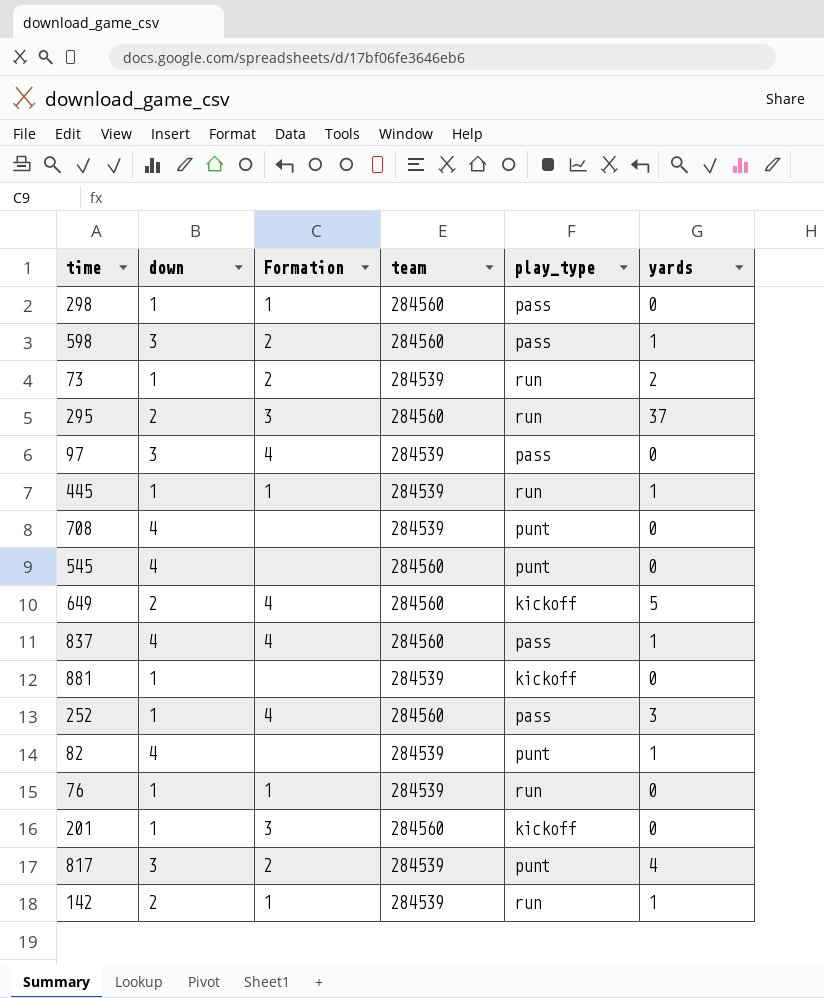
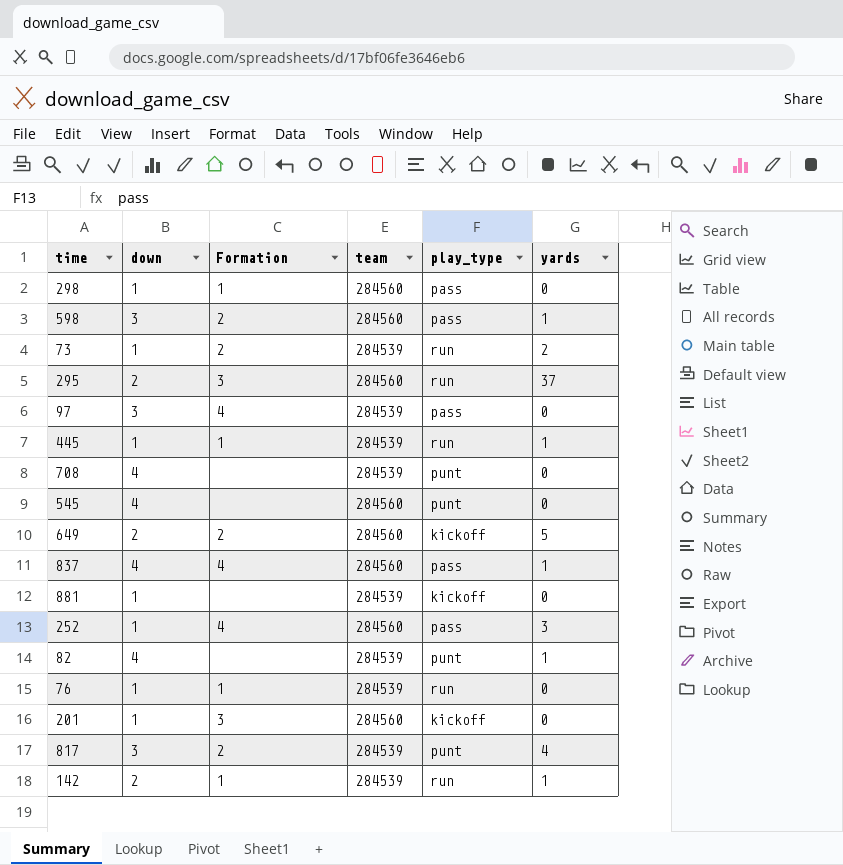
649 | Formation: 4 -> 2

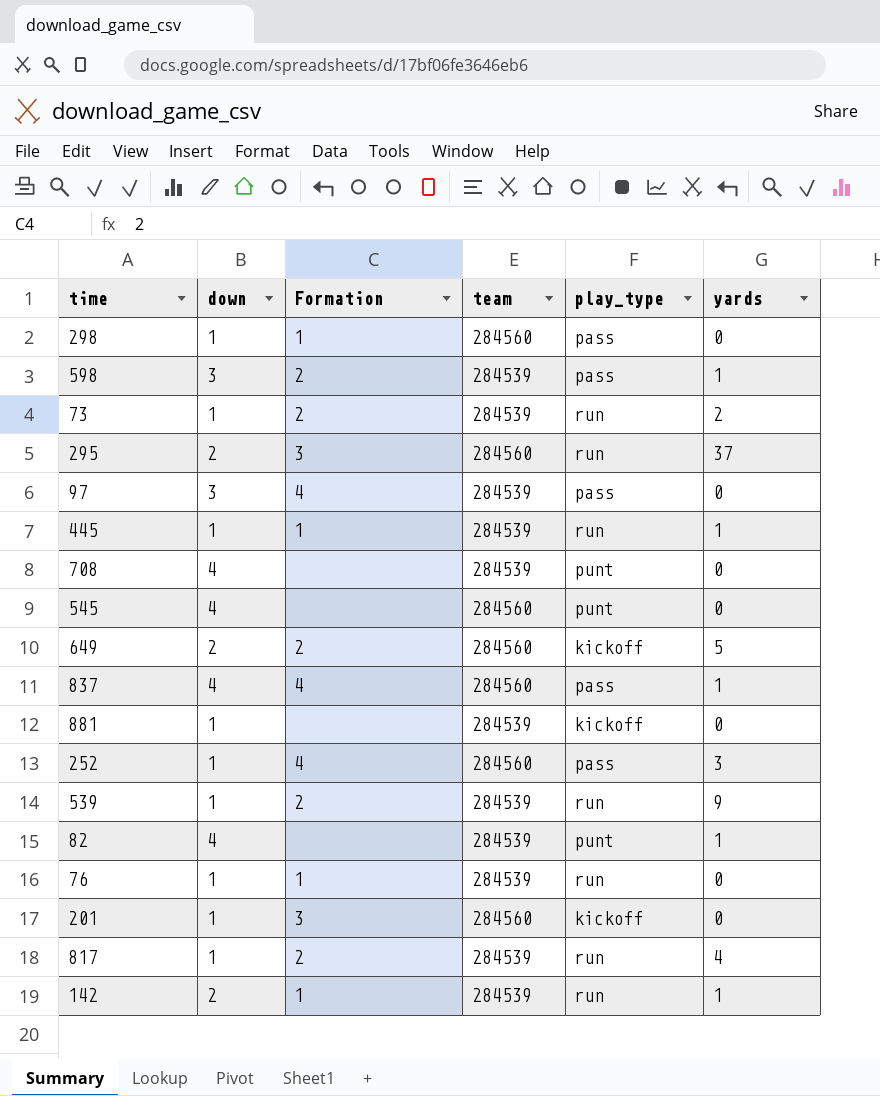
598 | team: 284560 -> 284539
row 539: none -> 1 | 2 | 284539 | run | 9
817 | down: 3 -> 1
817 | play_type: punt -> run

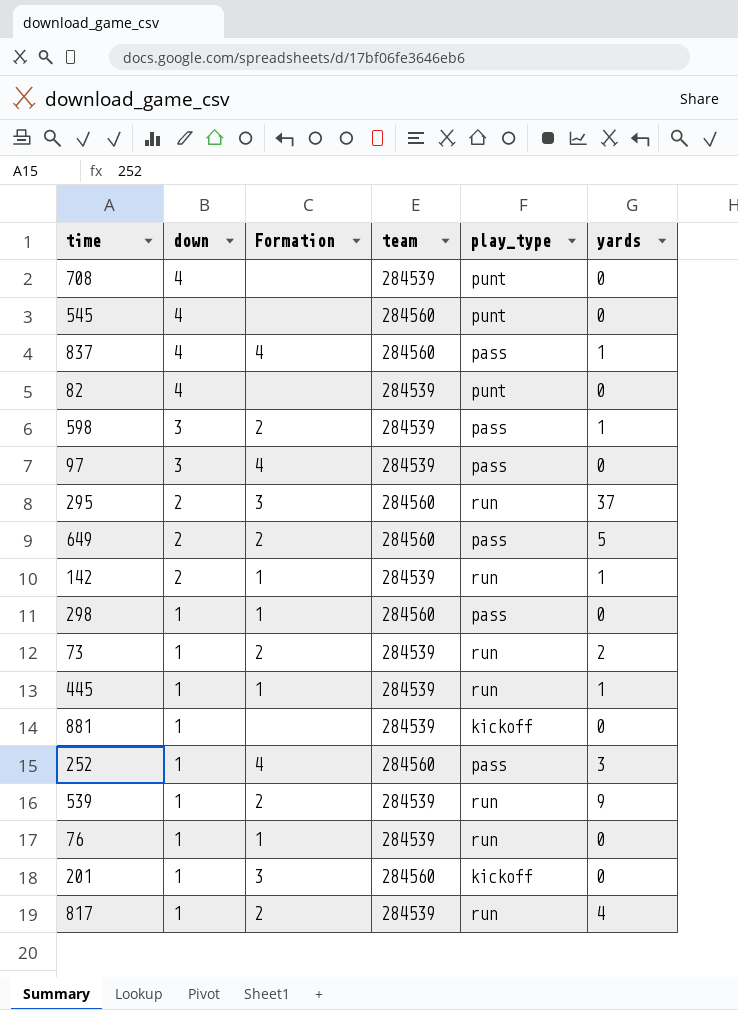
row order: none -> down descending
82 | yards: 1 -> 0
649 | play_type: kickoff -> pass

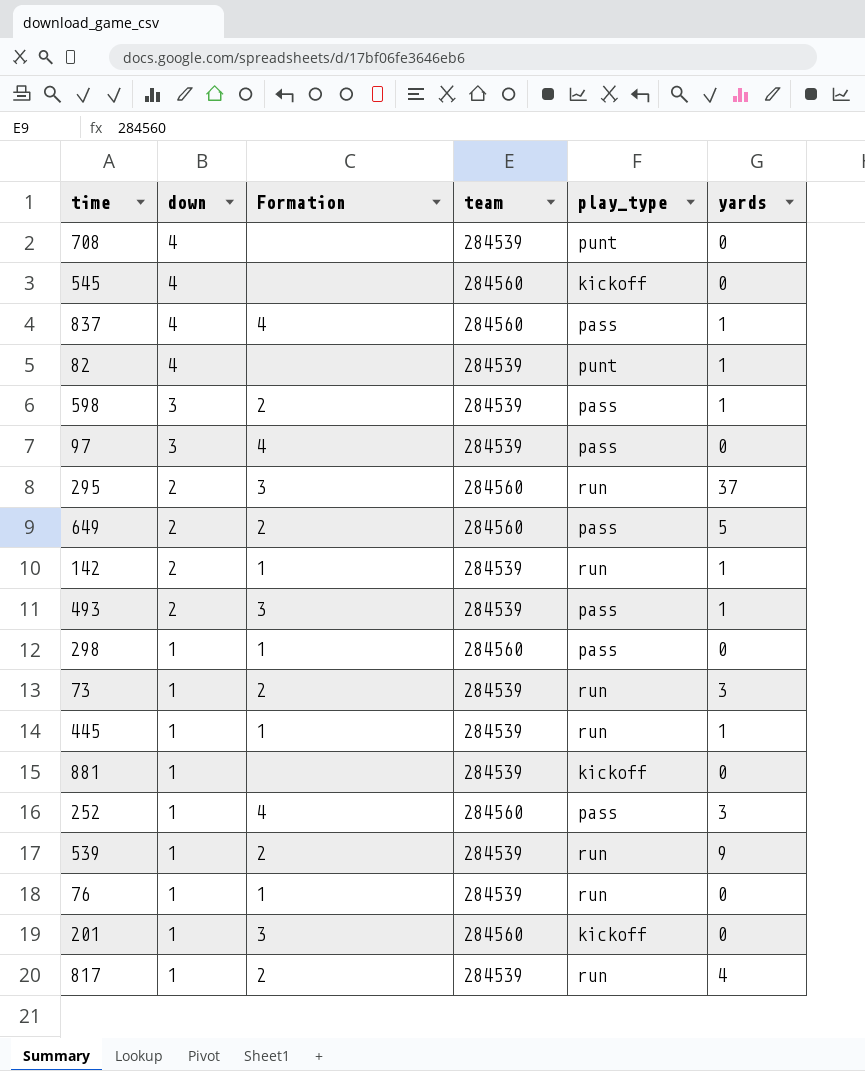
545 | play_type: punt -> kickoff
82 | yards: 0 -> 1
row 493: none -> 2 | 3 | 284539 | pass | 1
73 | yards: 2 -> 3

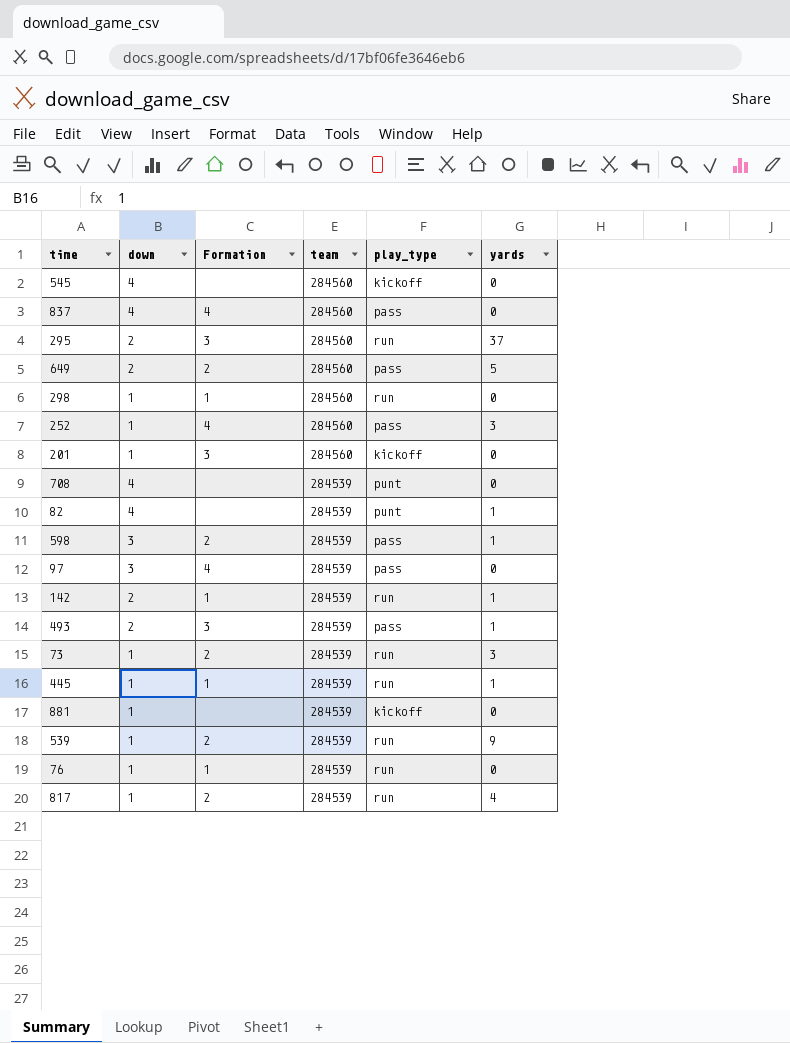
row order: down descending -> team descending
837 | yards: 1 -> 0
298 | play_type: pass -> run

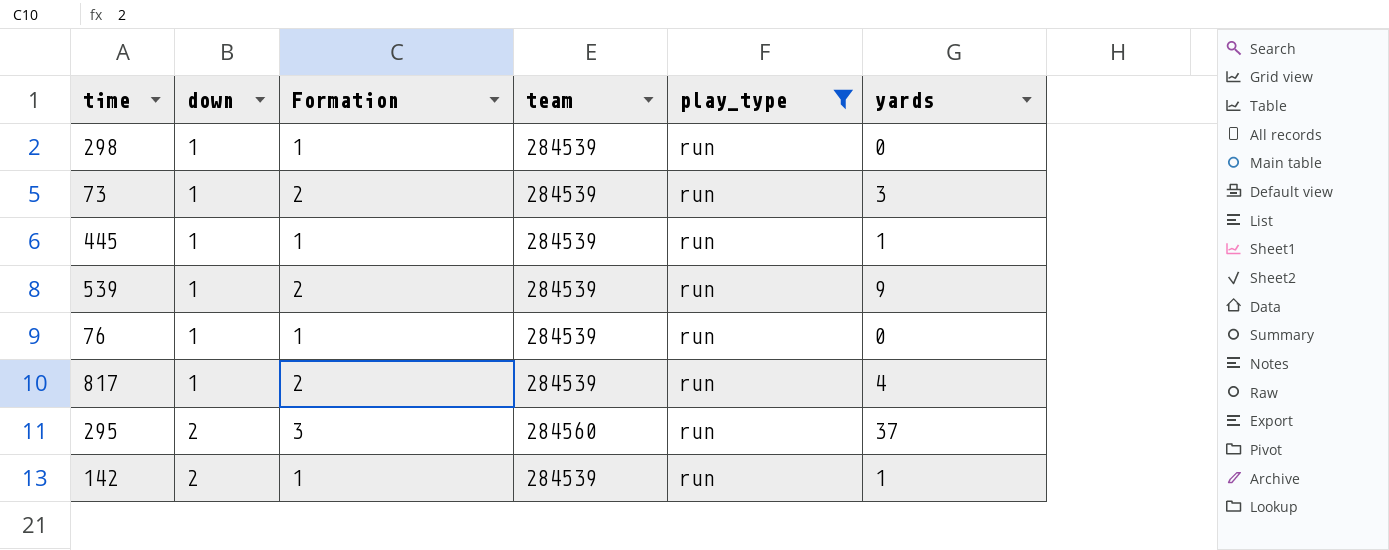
filter: none -> play_type = run
row order: team descending -> down ascending
298 | team: 284560 -> 284539

